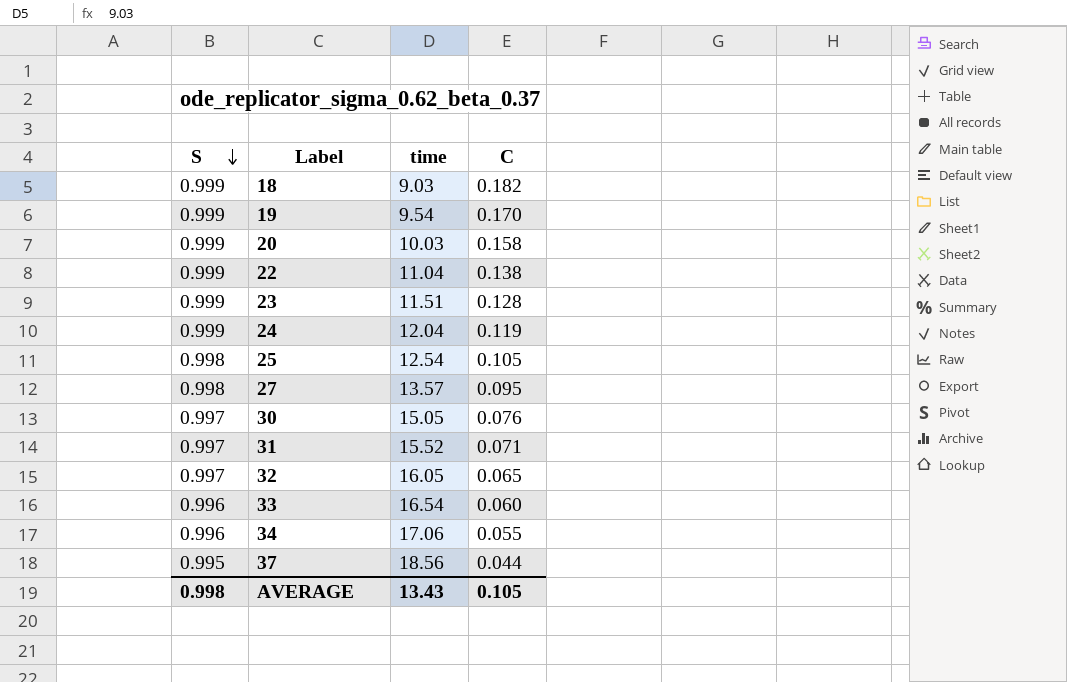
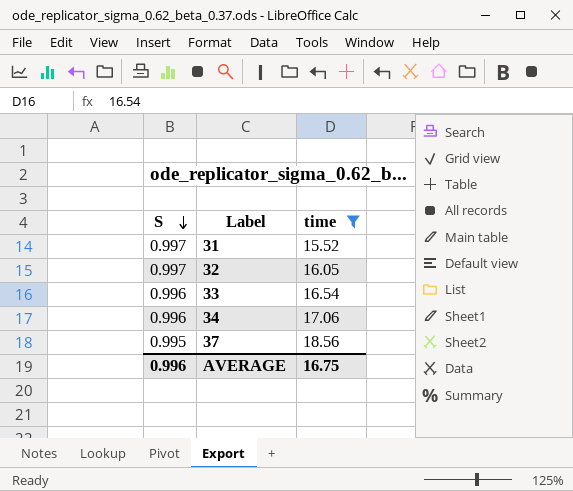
filter: none -> time >= 15.52
column C | position: 4 -> none
AVERAGE | S: 0.998 -> 0.996
AVERAGE | time: 13.43 -> 16.75

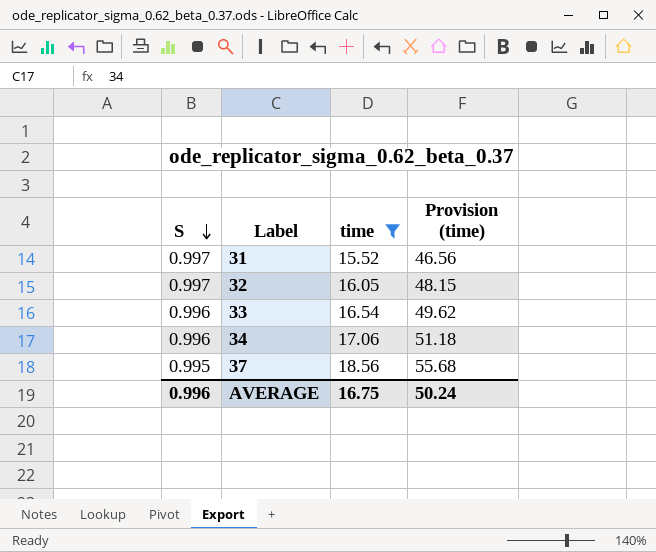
column Provision (time) | formula: none -> [time] * 3

